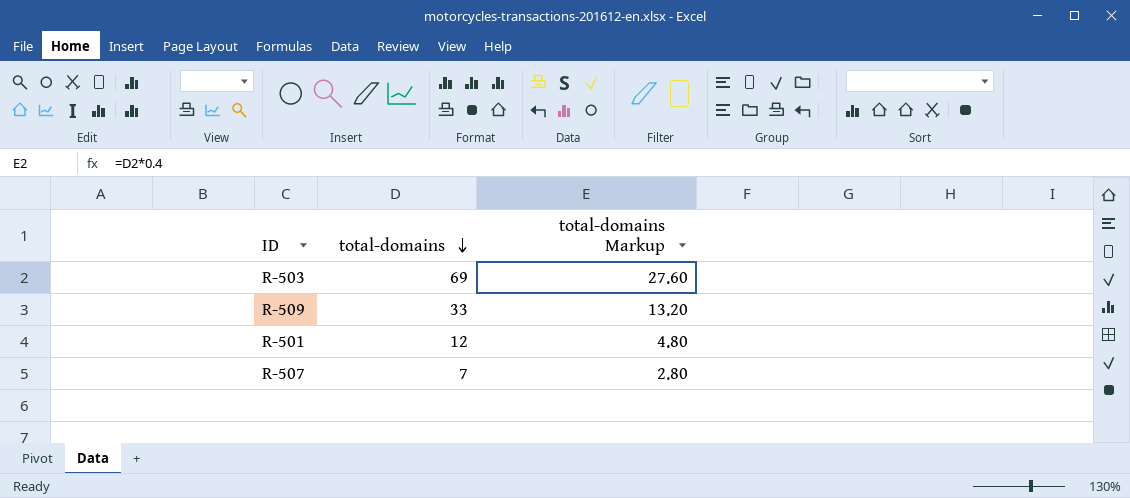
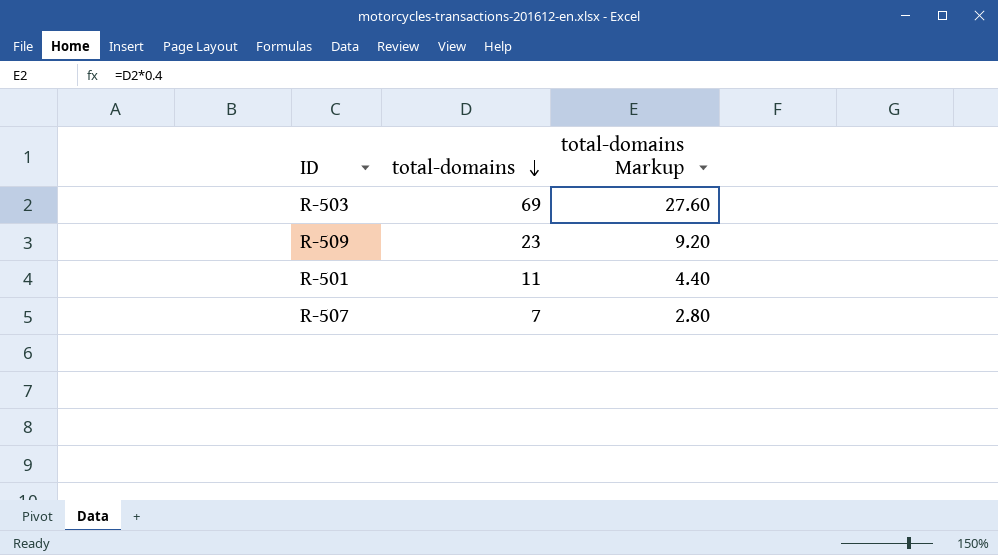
R-509 | total-domains: 33 -> 23
R-509 | total-domains Markup: 13.20 -> 9.20
R-501 | total-domains: 12 -> 11
R-501 | total-domains Markup: 4.80 -> 4.40

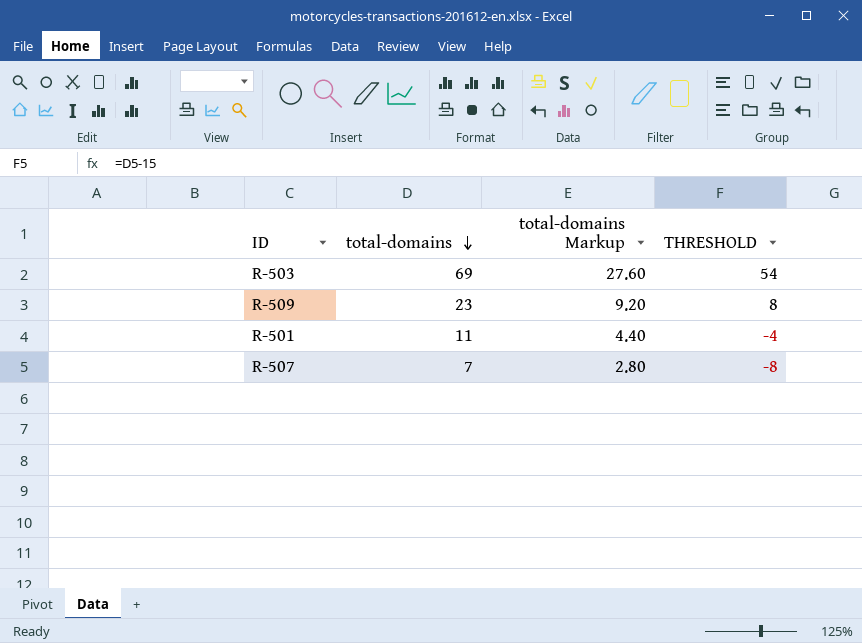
column THRESHOLD | formula: none -> [total-domains] - 15

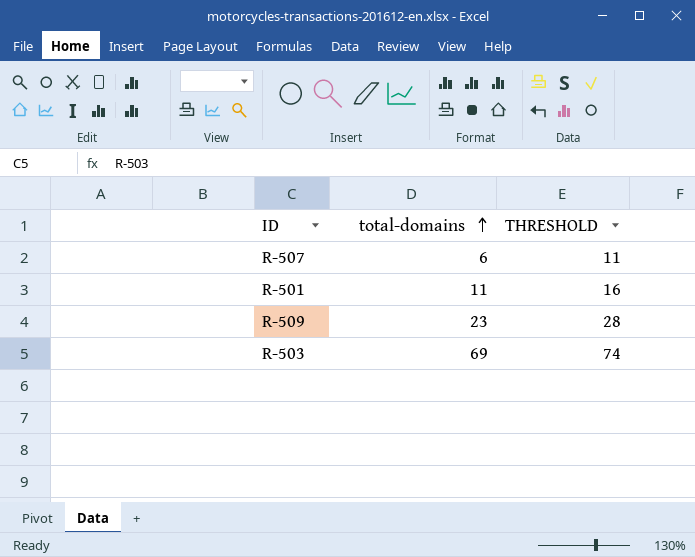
row order: total-domains descending -> total-domains ascending
column total-domains Markup | formula: [total-domains] * 0.4 -> none
column THRESHOLD | formula: [total-domains] - 15 -> [total-domains] + 5
R-507 | total-domains: 7 -> 6

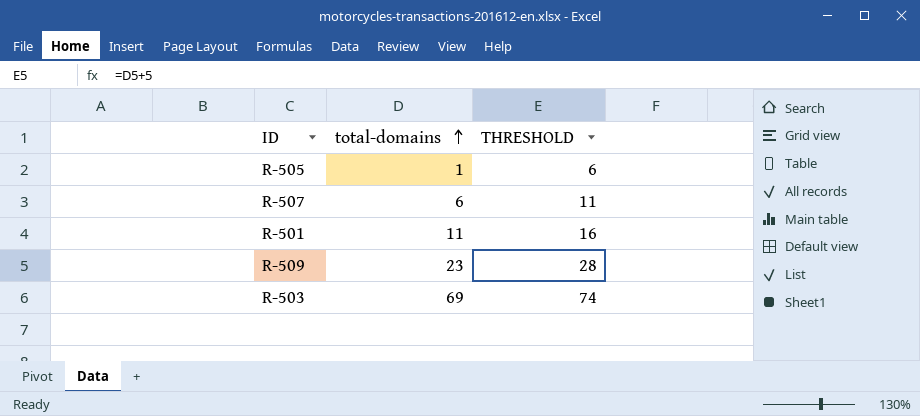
row R-505: none -> 1 | 6

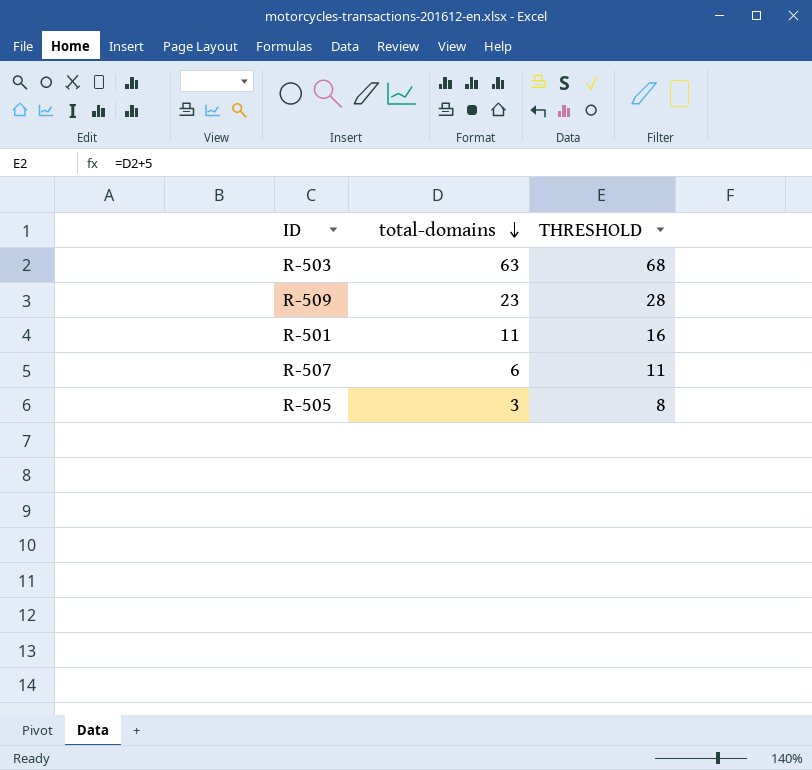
row order: total-domains ascending -> total-domains descending
R-503 | total-domains: 69 -> 63
R-503 | THRESHOLD: 74 -> 68
R-505 | total-domains: 1 -> 3
R-505 | THRESHOLD: 6 -> 8

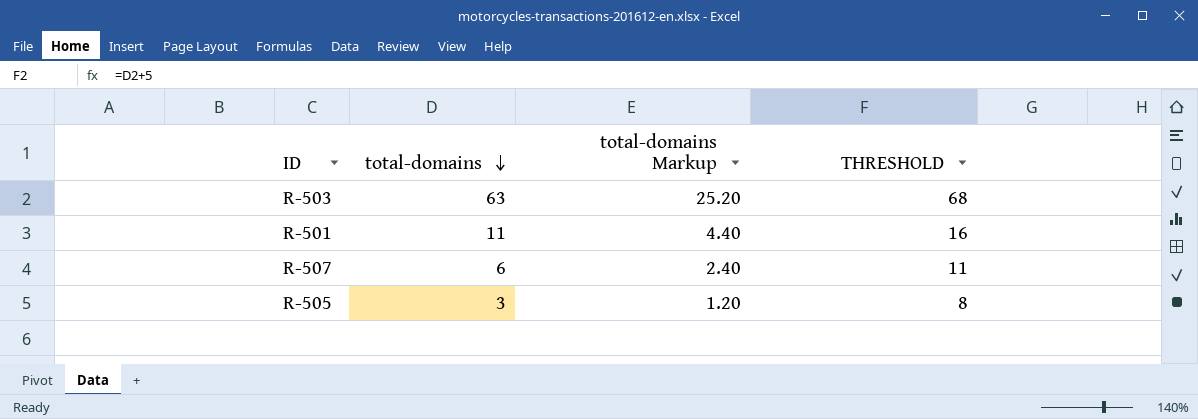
column total-domains Markup | formula: none -> [total-domains] * 0.4
row R-509: 23 | 28 -> none

